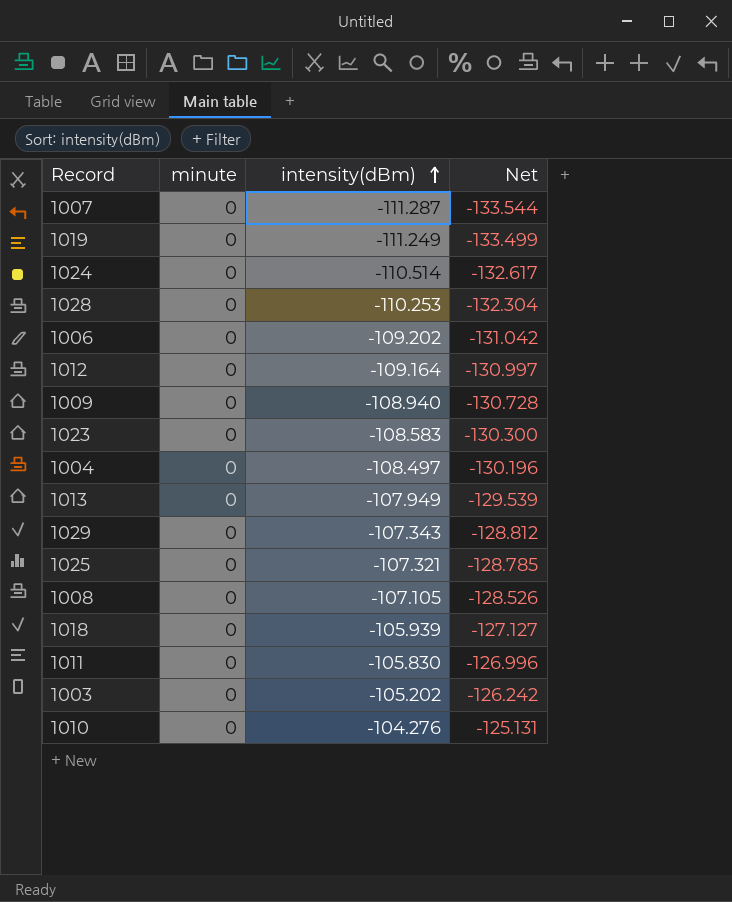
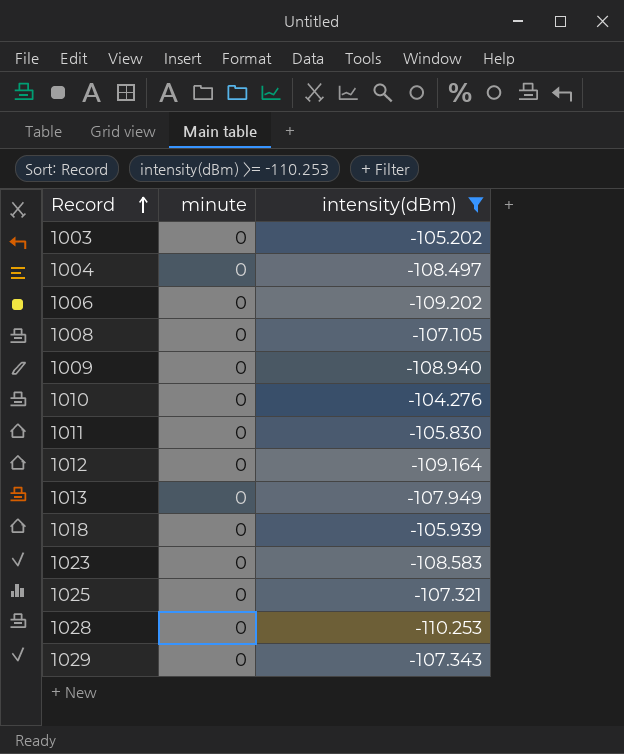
filter: none -> intensity(dBm) >= -110.253
row order: intensity(dBm) ascending -> Record ascending
column Net | formula: [intensity(dBm)] * 1.2 -> none

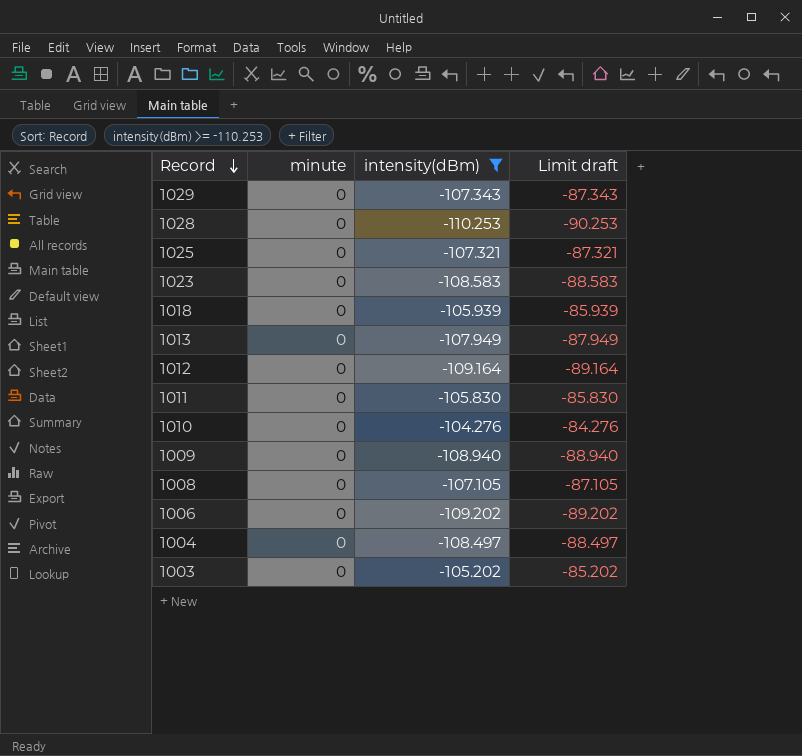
row order: Record ascending -> Record descending
column Limit draft | formula: none -> [intensity(dBm)] + 20

